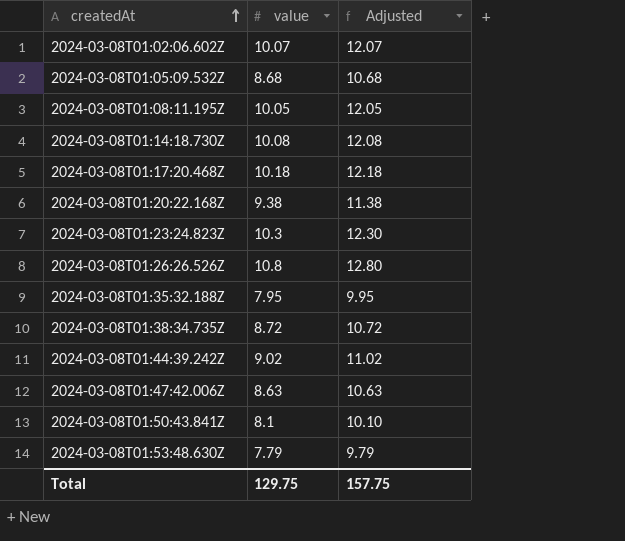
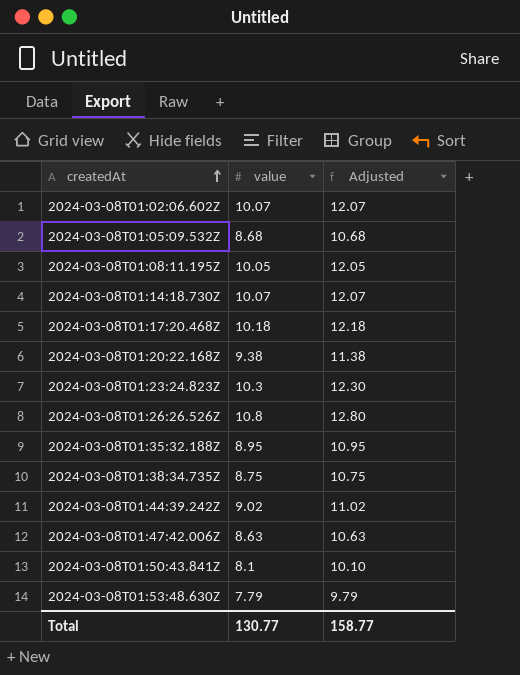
2024-03-08T01:14:18.730Z | value: 10.08 -> 10.07
2024-03-08T01:14:18.730Z | Adjusted: 12.08 -> 12.07
2024-03-08T01:35:32.188Z | value: 7.95 -> 8.95
2024-03-08T01:35:32.188Z | Adjusted: 9.95 -> 10.95
2024-03-08T01:38:34.735Z | value: 8.72 -> 8.75
2024-03-08T01:38:34.735Z | Adjusted: 10.72 -> 10.75
Total | value: 129.75 -> 130.77
Total | Adjusted: 157.75 -> 158.77

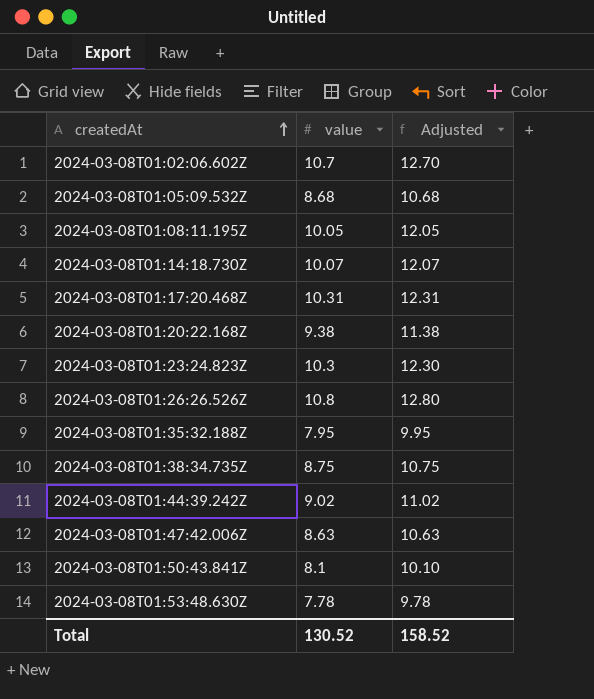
2024-03-08T01:02:06.602Z | value: 10.07 -> 10.7
2024-03-08T01:02:06.602Z | Adjusted: 12.07 -> 12.70
2024-03-08T01:17:20.468Z | value: 10.18 -> 10.31
2024-03-08T01:17:20.468Z | Adjusted: 12.18 -> 12.31
2024-03-08T01:35:32.188Z | value: 8.95 -> 7.95
2024-03-08T01:35:32.188Z | Adjusted: 10.95 -> 9.95
2024-03-08T01:53:48.630Z | value: 7.79 -> 7.78
2024-03-08T01:53:48.630Z | Adjusted: 9.79 -> 9.78
Total | value: 130.77 -> 130.52
Total | Adjusted: 158.77 -> 158.52

